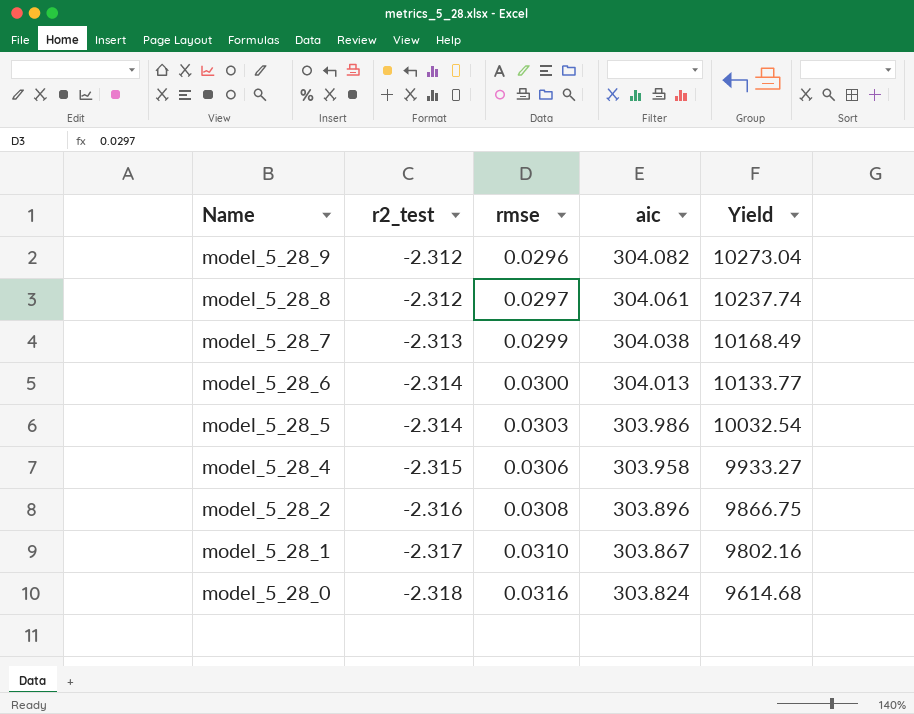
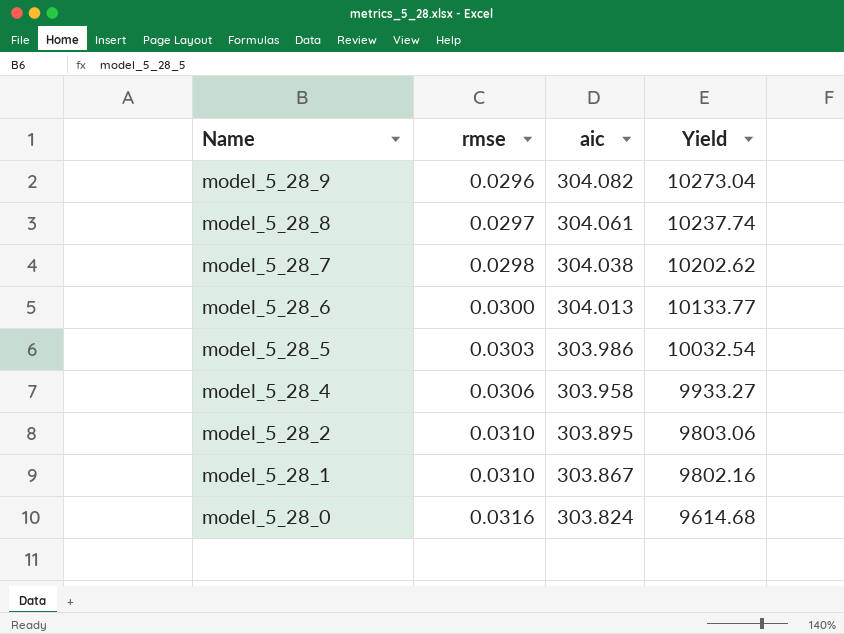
column r2_test | position: 2 -> none
model_5_28_7 | rmse: 0.0299 -> 0.0298
model_5_28_7 | Yield: 10168.49 -> 10202.62
model_5_28_2 | rmse: 0.0308 -> 0.0310
model_5_28_2 | aic: 303.896 -> 303.895
model_5_28_2 | Yield: 9866.75 -> 9803.06

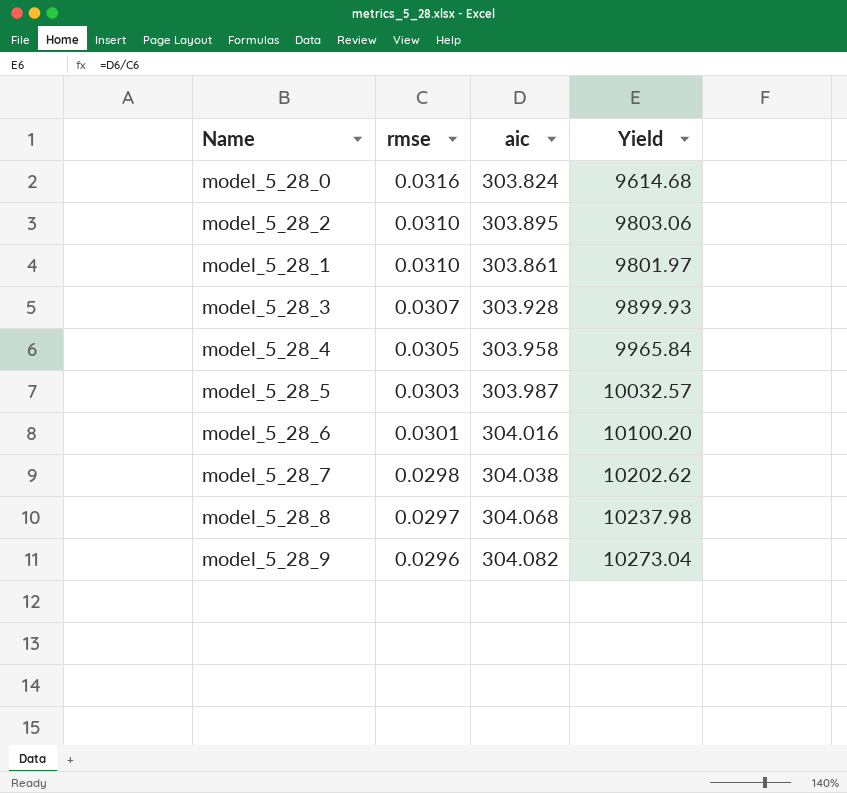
row order: Name descending -> rmse descending
model_5_28_1 | aic: 303.867 -> 303.861
model_5_28_1 | Yield: 9802.16 -> 9801.97
row model_5_28_3: none -> 0.0307 | 303.928 | 9899.93
model_5_28_4 | rmse: 0.0306 -> 0.0305
model_5_28_4 | Yield: 9933.27 -> 9965.84
model_5_28_5 | aic: 303.986 -> 303.987
model_5_28_5 | Yield: 10032.54 -> 10032.57
model_5_28_6 | rmse: 0.0300 -> 0.0301
model_5_28_6 | aic: 304.013 -> 304.016
model_5_28_6 | Yield: 10133.77 -> 10100.20
model_5_28_8 | aic: 304.061 -> 304.068
model_5_28_8 | Yield: 10237.74 -> 10237.98

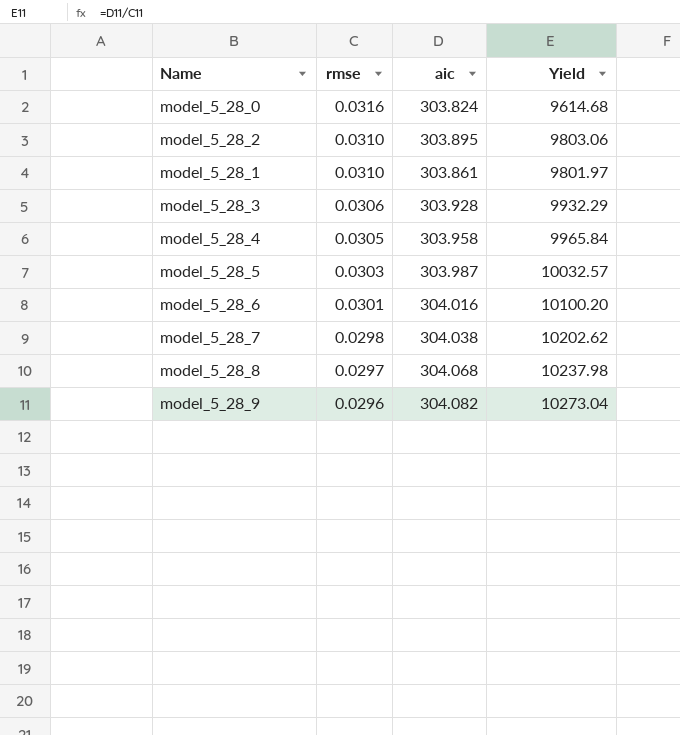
model_5_28_3 | rmse: 0.0307 -> 0.0306
model_5_28_3 | Yield: 9899.93 -> 9932.29

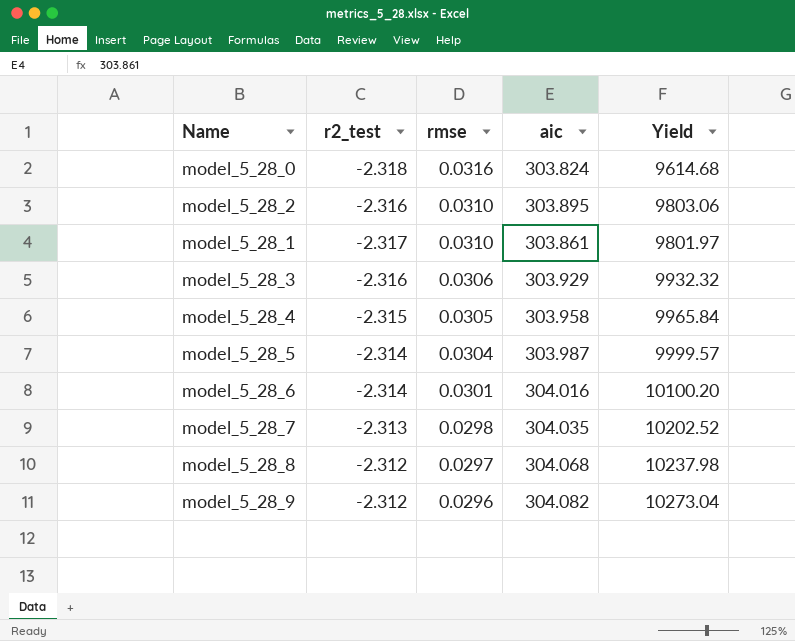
column r2_test | position: none -> 2
model_5_28_3 | aic: 303.928 -> 303.929
model_5_28_3 | Yield: 9932.29 -> 9932.32
model_5_28_5 | rmse: 0.0303 -> 0.0304
model_5_28_5 | Yield: 10032.57 -> 9999.57
model_5_28_7 | aic: 304.038 -> 304.035
model_5_28_7 | Yield: 10202.62 -> 10202.52

